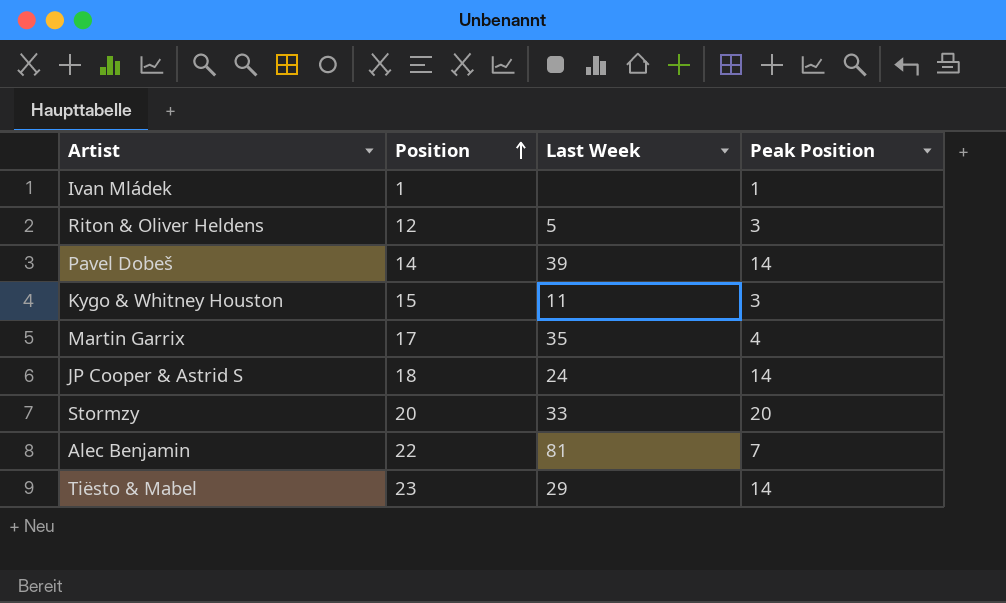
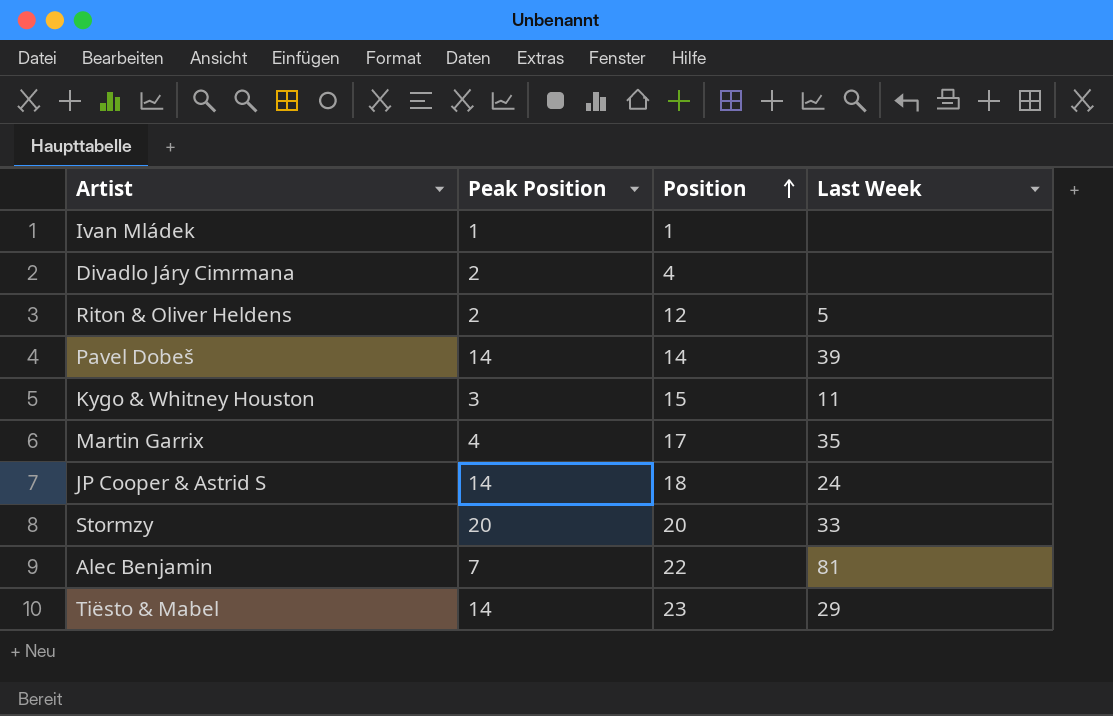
column Peak Position | position: 4 -> 2
row Divadlo Járy Cimrmana: none -> 2 | 4 | none
Riton & Oliver Heldens | Peak Position: 3 -> 2

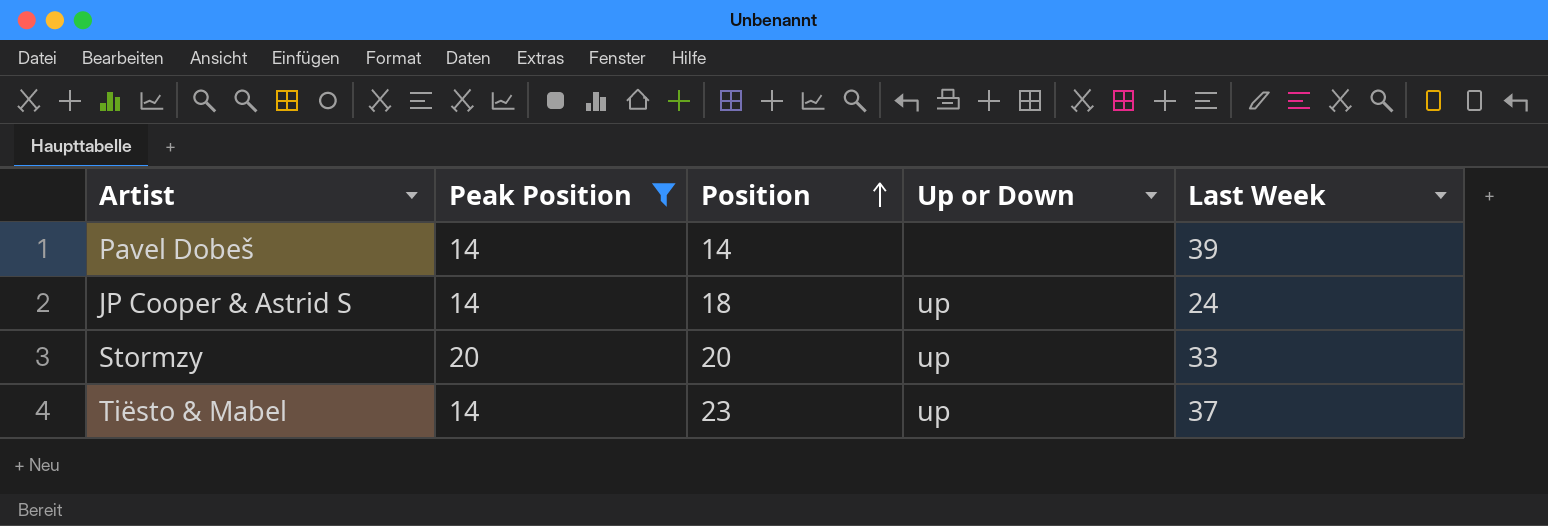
filter: none -> Peak Position >= 14
column Up or Down | position: none -> 4
Tiësto & Mabel | Last Week: 29 -> 37

